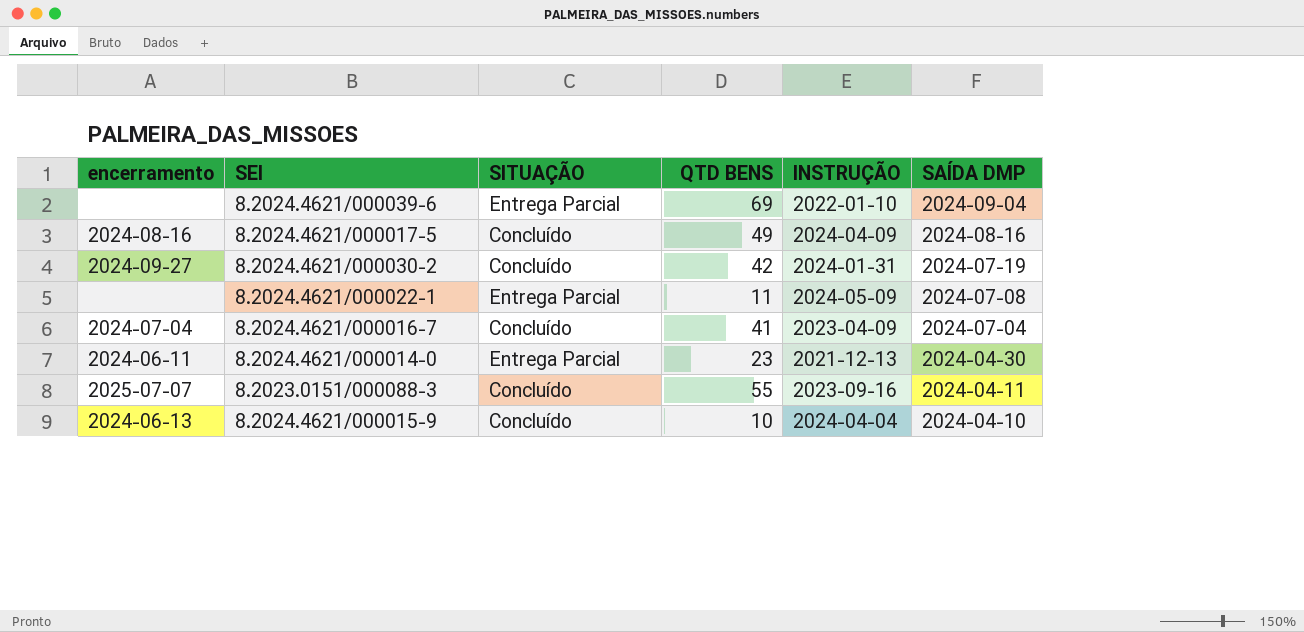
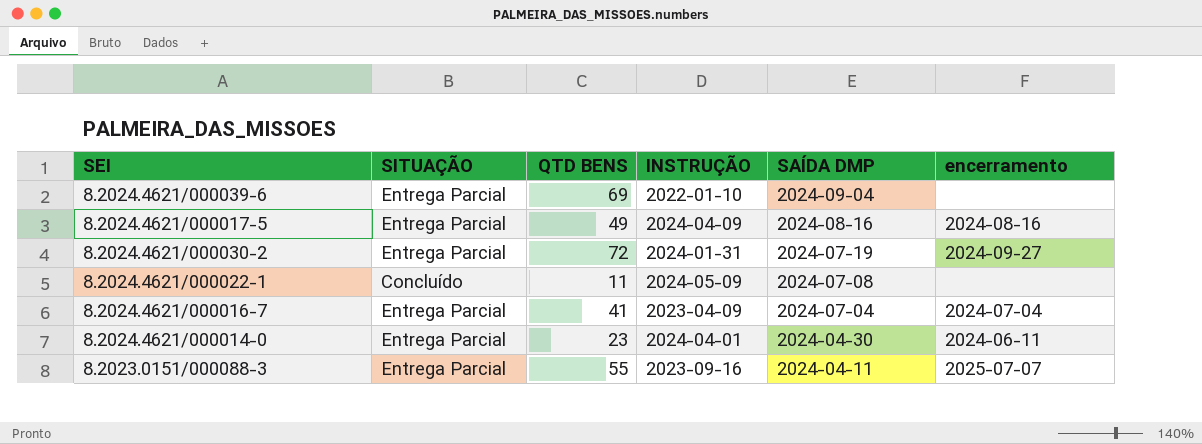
column encerramento | position: 1 -> 6
row 8.2024.4621/000015-9: 2024-06-13 | Concluído | 10 | 2024-04-04 | 2024-04-10 -> none
8.2024.4621/000017-5 | SITUAÇÃO: Concluído -> Entrega Parcial
8.2024.4621/000030-2 | SITUAÇÃO: Concluído -> Entrega Parcial
8.2024.4621/000030-2 | QTD BENS: 42 -> 72
8.2024.4621/000022-1 | SITUAÇÃO: Entrega Parcial -> Concluído
8.2024.4621/000016-7 | SITUAÇÃO: Concluído -> Entrega Parcial
8.2024.4621/000014-0 | INSTRUÇÃO: 2021-12-13 -> 2024-04-01
8.2023.0151/000088-3 | SITUAÇÃO: Concluído -> Entrega Parcial

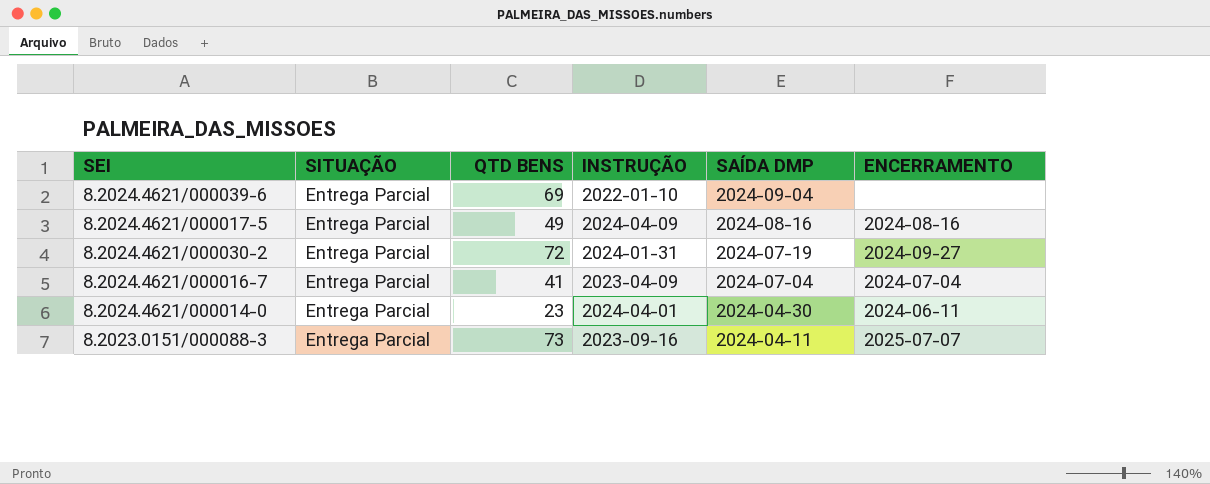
column name: encerramento -> ENCERRAMENTO
row 8.2024.4621/000022-1: Concluído | 11 | 2024-05-09 | 2024-07-08 | none -> none
8.2023.0151/000088-3 | QTD BENS: 55 -> 73

